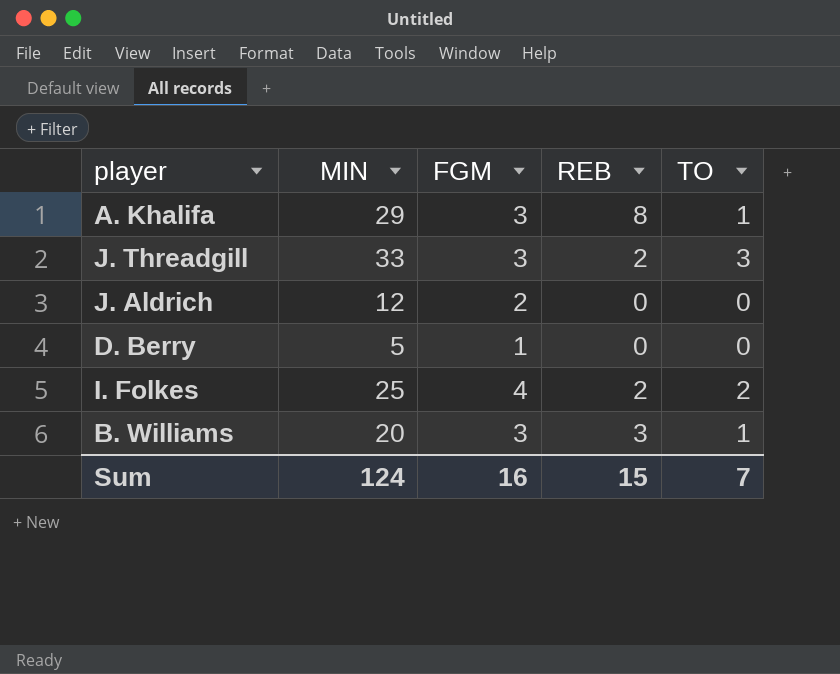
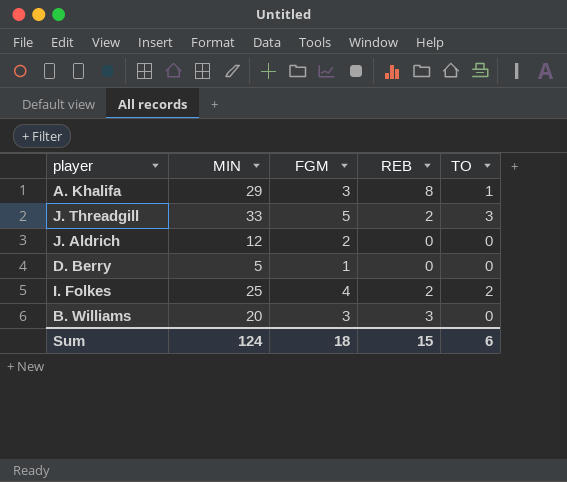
J. Threadgill | FGM: 3 -> 5
B. Williams | TO: 1 -> 0
Sum | FGM: 16 -> 18
Sum | TO: 7 -> 6

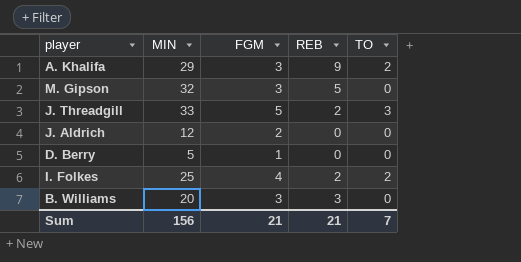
A. Khalifa | REB: 8 -> 9
A. Khalifa | TO: 1 -> 2
row M. Gipson: none -> 32 | 3 | 5 | 0
Sum | MIN: 124 -> 156
Sum | FGM: 18 -> 21
Sum | REB: 15 -> 21
Sum | TO: 6 -> 7

